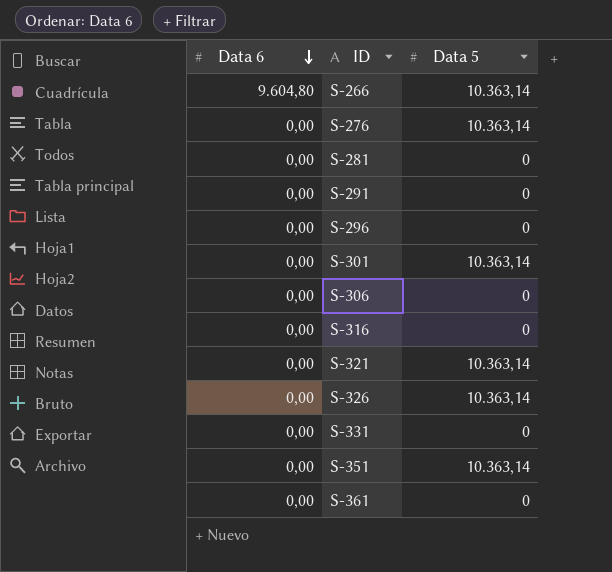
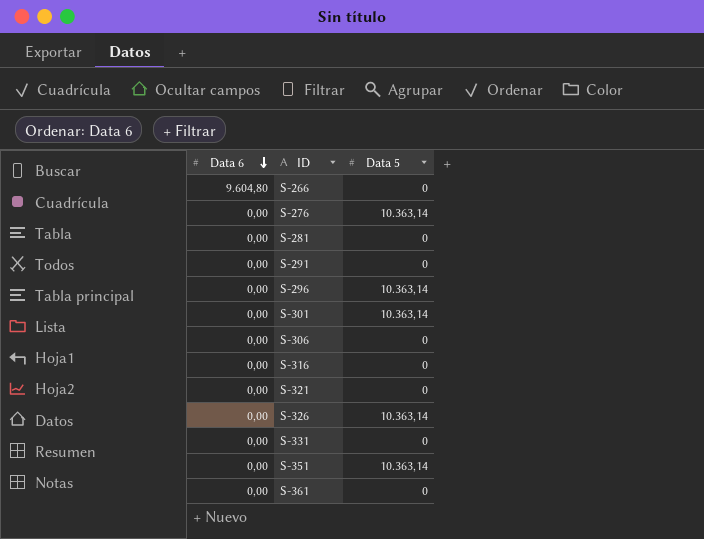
S-266 | Data 5: 10.363,14 -> 0
S-296 | Data 5: 0 -> 10.363,14
S-321 | Data 5: 10.363,14 -> 0

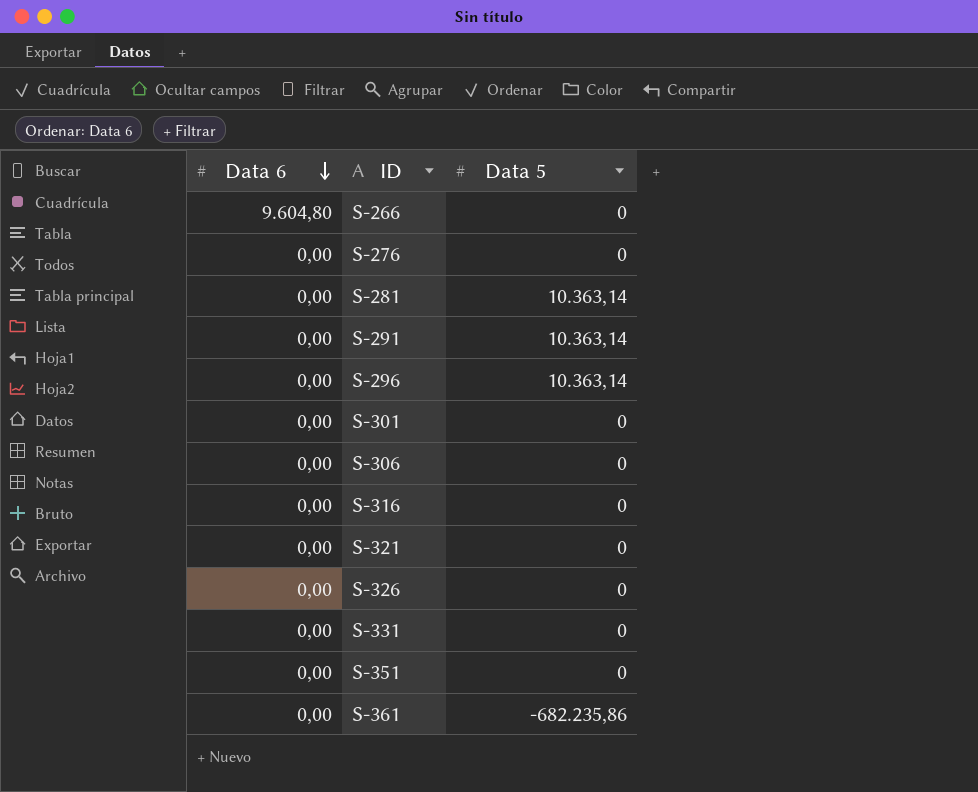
S-276 | Data 5: 10.363,14 -> 0
S-281 | Data 5: 0 -> 10.363,14
S-291 | Data 5: 0 -> 10.363,14
S-301 | Data 5: 10.363,14 -> 0
S-326 | Data 5: 10.363,14 -> 0
S-351 | Data 5: 10.363,14 -> 0
S-361 | Data 5: 0 -> -682.235,86

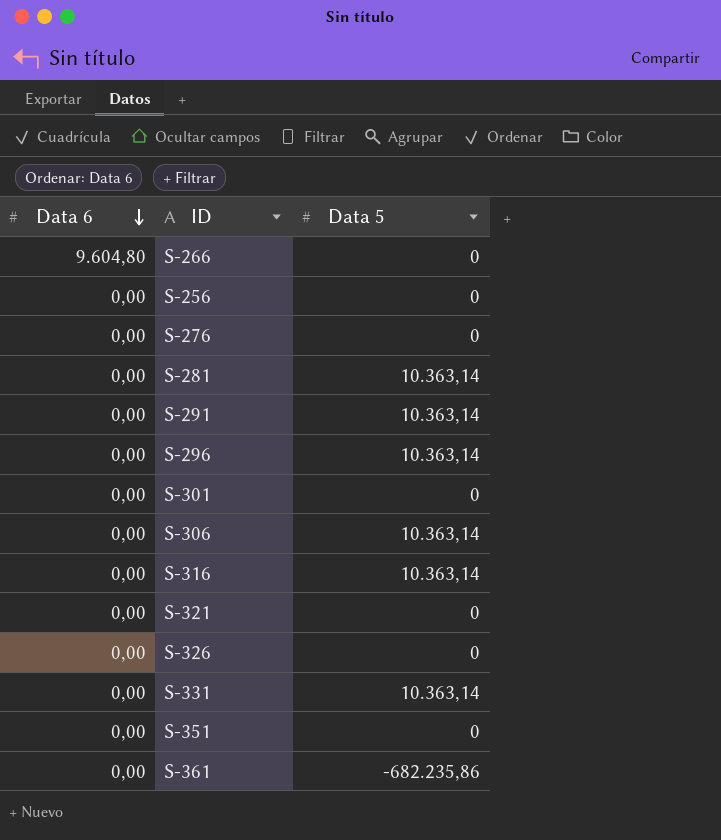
row S-256: none -> 0,00 | 0
S-306 | Data 5: 0 -> 10.363,14
S-316 | Data 5: 0 -> 10.363,14
S-331 | Data 5: 0 -> 10.363,14

